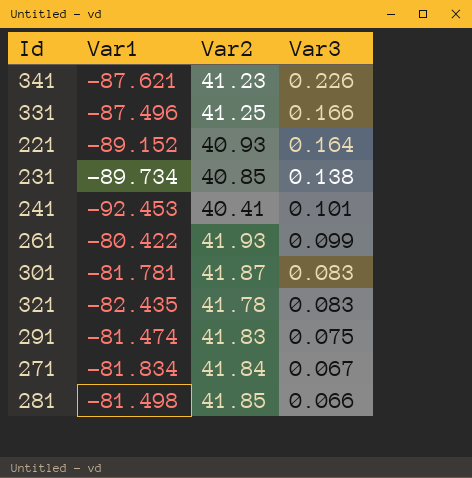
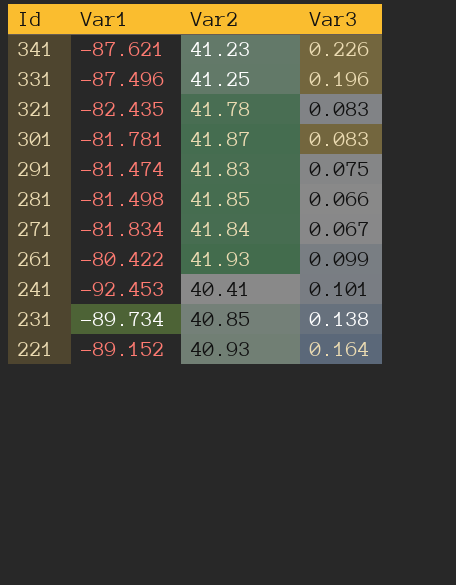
row order: Var3 descending -> Id descending
331 | Var3: 0.166 -> 0.196

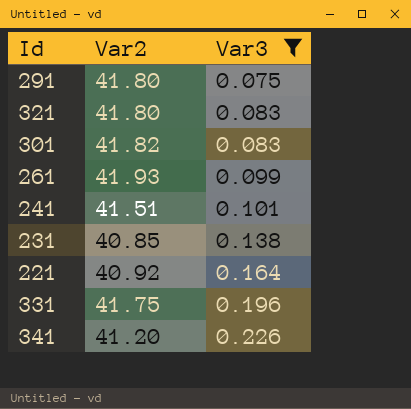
filter: none -> Var3 >= 0.075
row order: Id descending -> Var3 ascending
column Var1 | position: 2 -> none
291 | Var2: 41.83 -> 41.80
321 | Var2: 41.78 -> 41.80
301 | Var2: 41.87 -> 41.82
241 | Var2: 40.41 -> 41.51
221 | Var2: 40.93 -> 40.92
331 | Var2: 41.25 -> 41.75
341 | Var2: 41.23 -> 41.20

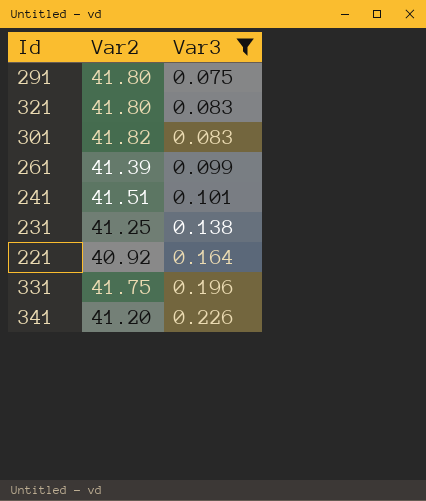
261 | Var2: 41.93 -> 41.39
231 | Var2: 40.85 -> 41.25

